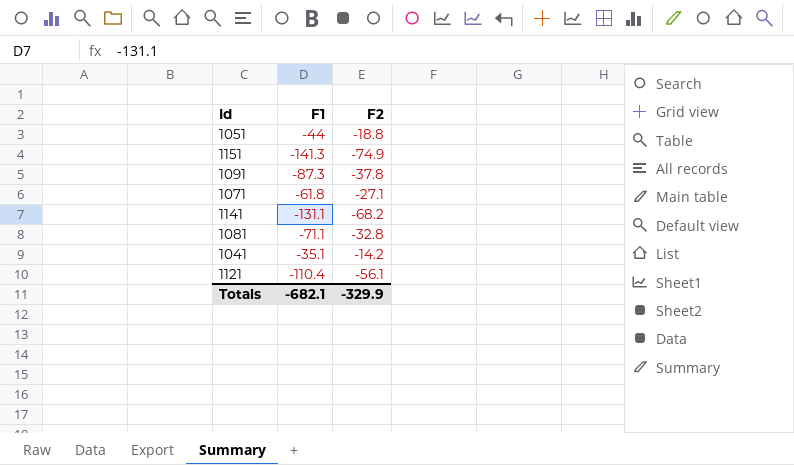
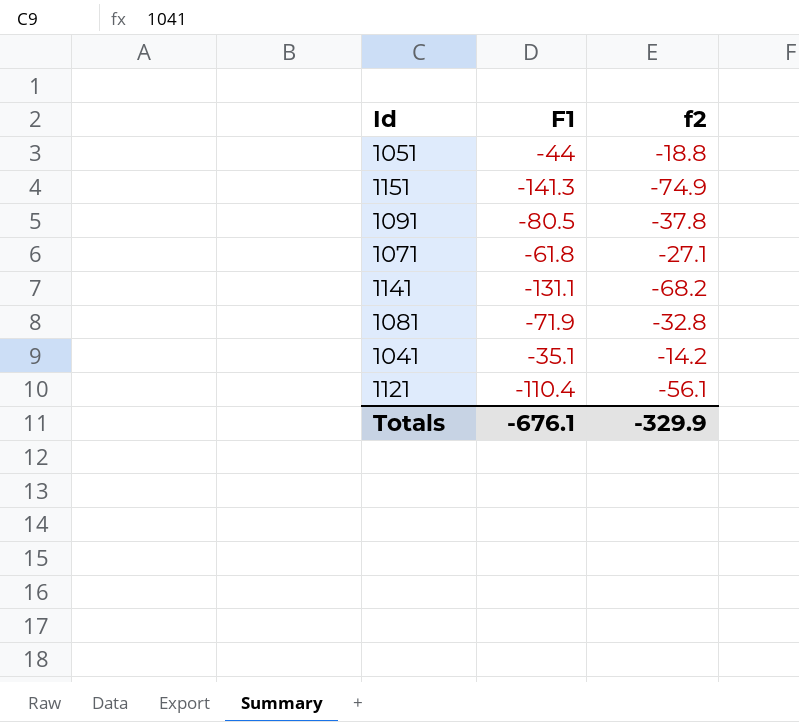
column name: F2 -> f2
1091 | F1: -87.3 -> -80.5
1081 | F1: -71.1 -> -71.9
Totals | F1: -682.1 -> -676.1

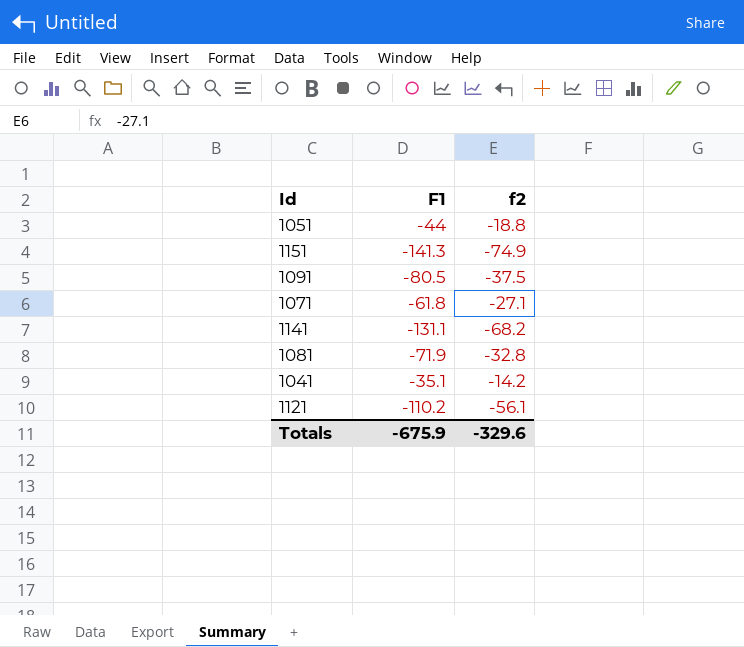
1091 | f2: -37.8 -> -37.5
1121 | F1: -110.4 -> -110.2
Totals | F1: -676.1 -> -675.9
Totals | f2: -329.9 -> -329.6

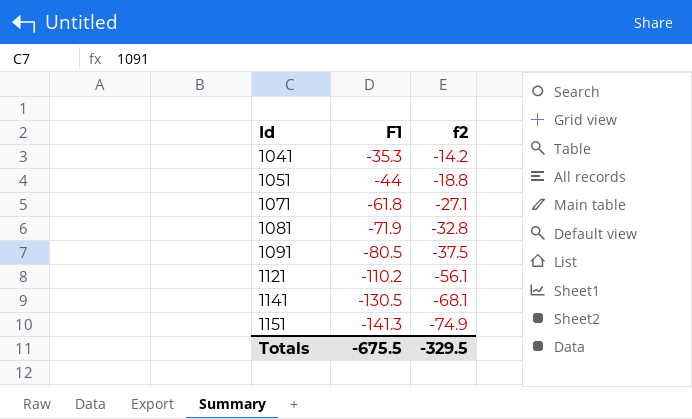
row order: none -> Id ascending
1041 | F1: -35.1 -> -35.3
1141 | F1: -131.1 -> -130.5
1141 | f2: -68.2 -> -68.1
Totals | F1: -675.9 -> -675.5
Totals | f2: -329.6 -> -329.5

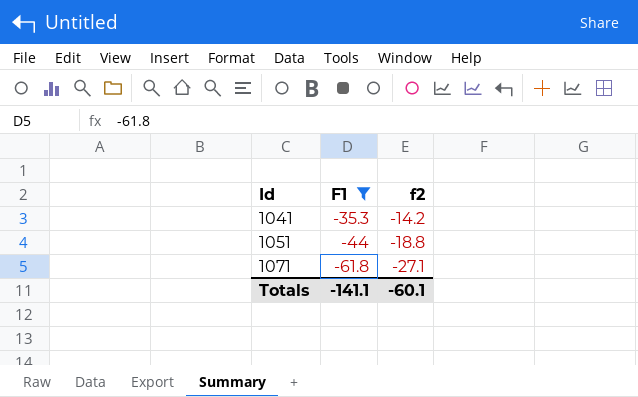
filter: none -> F1 >= -61.8
Totals | F1: -675.5 -> -141.1
Totals | f2: -329.5 -> -60.1

